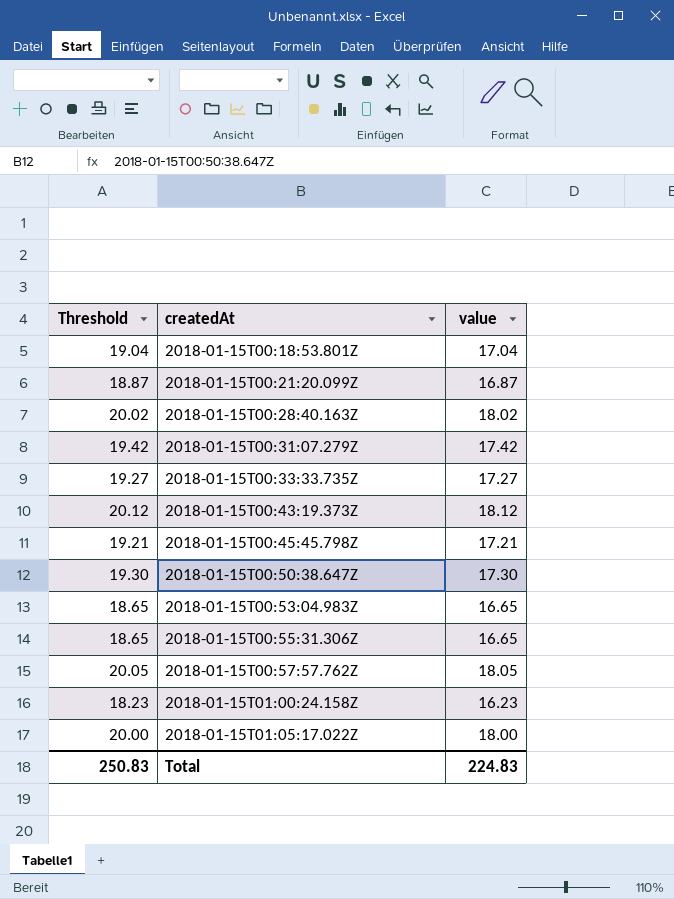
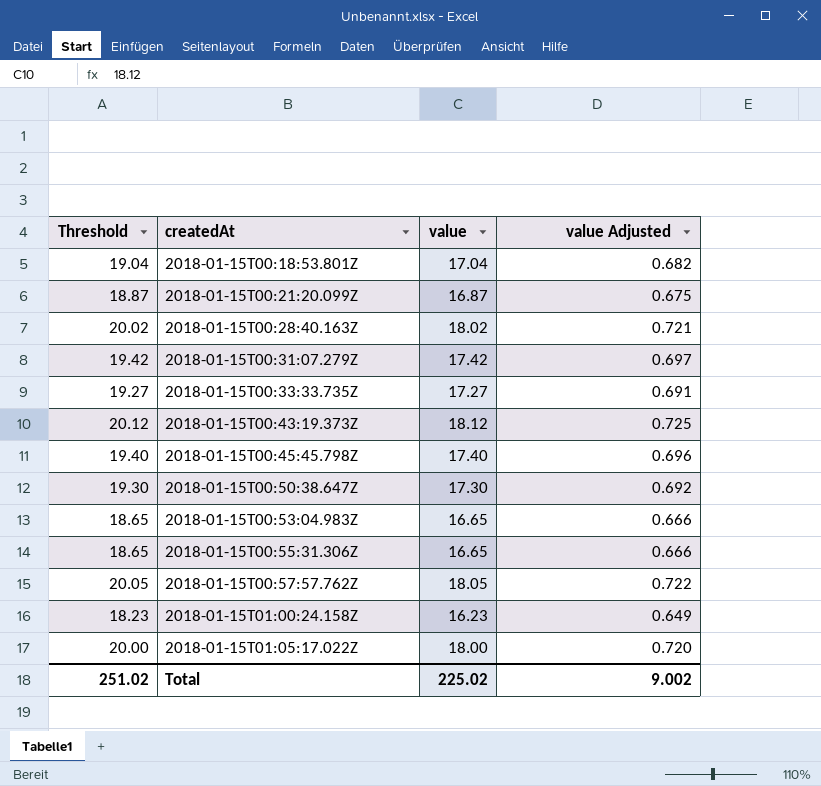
column value Adjusted | formula: none -> [value] * 0.04
2018-01-15T00:45:45.798Z | Threshold: 19.21 -> 19.40
2018-01-15T00:45:45.798Z | value: 17.21 -> 17.40
Total | Threshold: 250.83 -> 251.02
Total | value: 224.83 -> 225.02

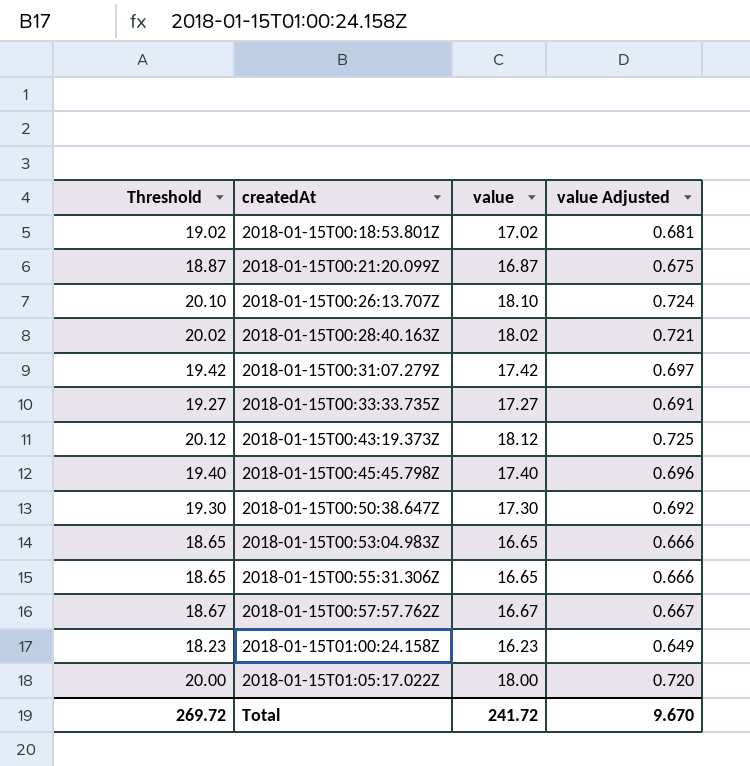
2018-01-15T00:18:53.801Z | Threshold: 19.04 -> 19.02
2018-01-15T00:18:53.801Z | value: 17.04 -> 17.02
2018-01-15T00:18:53.801Z | value Adjusted: 0.682 -> 0.681
row 2018-01-15T00:26:13.707Z: none -> 20.10 | 18.10 | 0.724
2018-01-15T00:57:57.762Z | Threshold: 20.05 -> 18.67
2018-01-15T00:57:57.762Z | value: 18.05 -> 16.67
2018-01-15T00:57:57.762Z | value Adjusted: 0.722 -> 0.667
Total | Threshold: 251.02 -> 269.72
Total | value: 225.02 -> 241.72
Total | value Adjusted: 9.002 -> 9.670

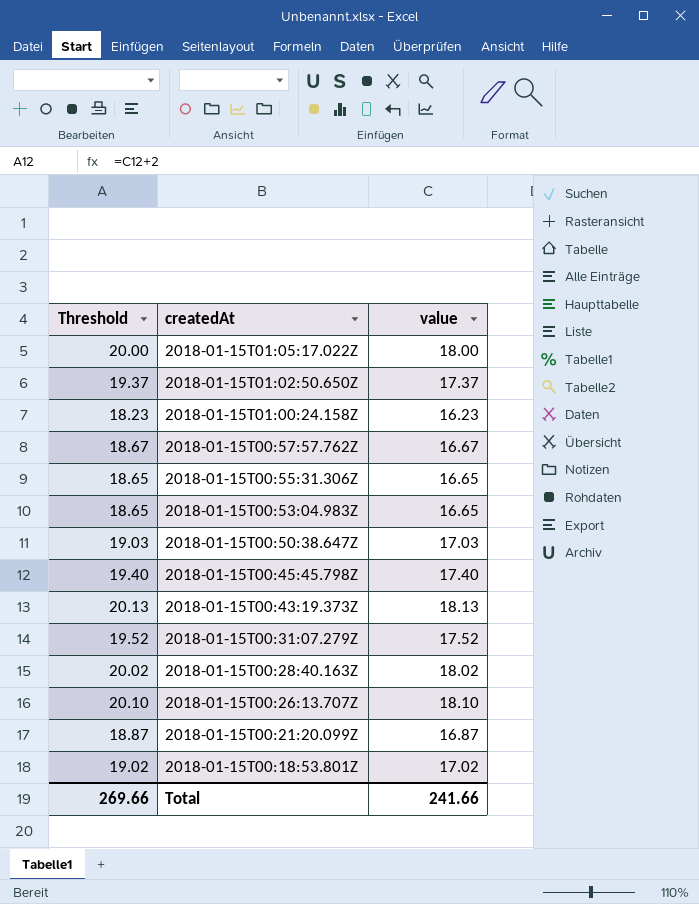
row order: createdAt ascending -> createdAt descending
column value Adjusted | formula: [value] * 0.04 -> none
row 2018-01-15T00:33:33.735Z: 19.27 | 17.27 | 0.691 -> none
row 2018-01-15T01:02:50.650Z: none -> 19.37 | 17.37
2018-01-15T00:50:38.647Z | Threshold: 19.30 -> 19.03
2018-01-15T00:50:38.647Z | value: 17.30 -> 17.03
2018-01-15T00:43:19.373Z | Threshold: 20.12 -> 20.13
2018-01-15T00:43:19.373Z | value: 18.12 -> 18.13
2018-01-15T00:31:07.279Z | Threshold: 19.42 -> 19.52
2018-01-15T00:31:07.279Z | value: 17.42 -> 17.52
Total | Threshold: 269.72 -> 269.66
Total | value: 241.72 -> 241.66

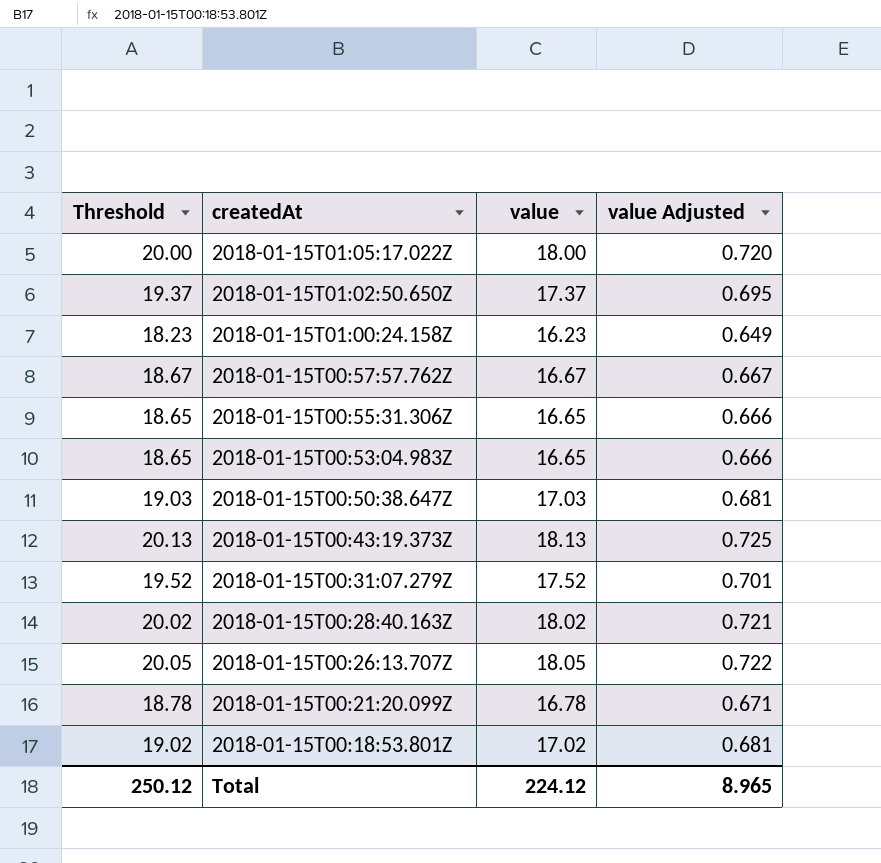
column value Adjusted | formula: none -> [value] * 0.04
row 2018-01-15T00:45:45.798Z: 19.40 | 17.40 -> none
2018-01-15T00:26:13.707Z | Threshold: 20.10 -> 20.05
2018-01-15T00:26:13.707Z | value: 18.10 -> 18.05
2018-01-15T00:21:20.099Z | Threshold: 18.87 -> 18.78
2018-01-15T00:21:20.099Z | value: 16.87 -> 16.78
Total | Threshold: 269.66 -> 250.12
Total | value: 241.66 -> 224.12

